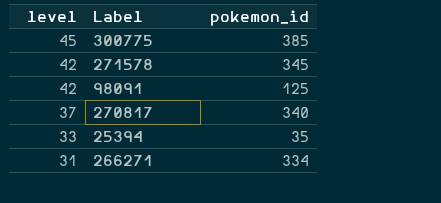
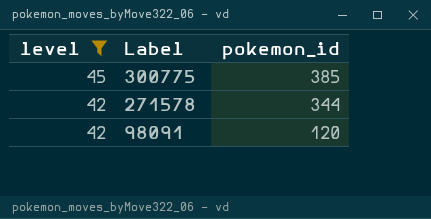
filter: none -> level >= 42
271578 | pokemon_id: 345 -> 344
98091 | pokemon_id: 125 -> 120

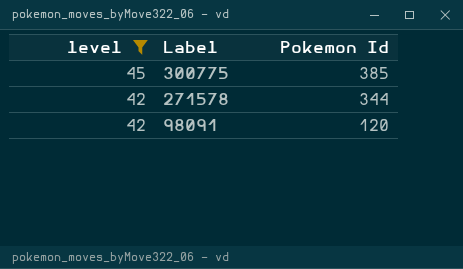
column name: pokemon_id -> Pokemon Id

